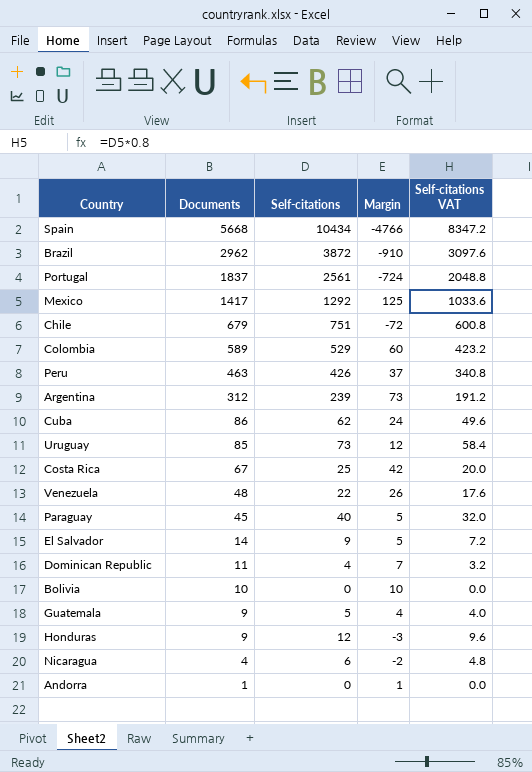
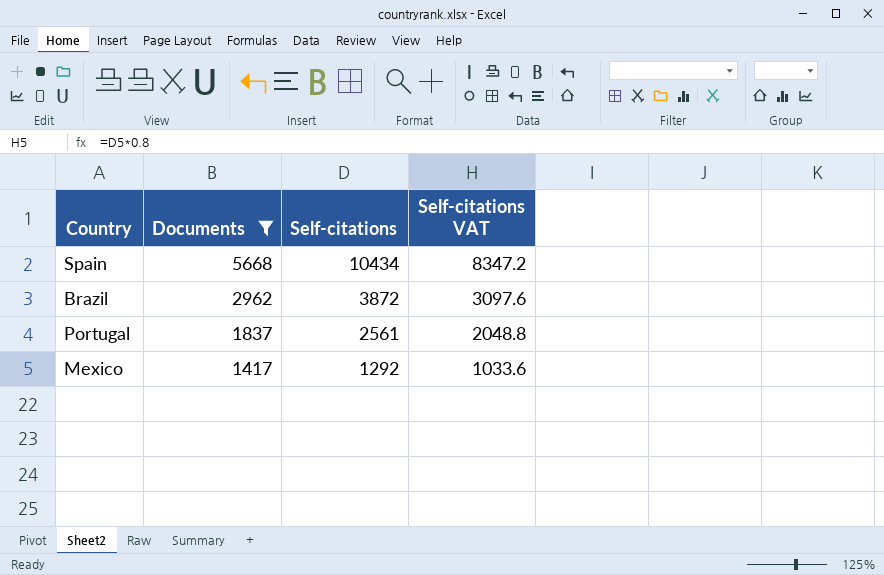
filter: none -> Documents >= 1417
column Margin | formula: [Documents] - [Self-citations] -> none

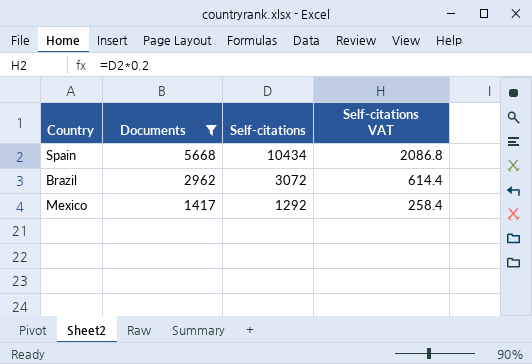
column Self-citations VAT | formula: [Self-citations] * 0.8 -> [Self-citations] * 0.2
row Portugal: 1837 | 2561 | 2048.8 -> none
Brazil | Self-citations: 3872 -> 3072

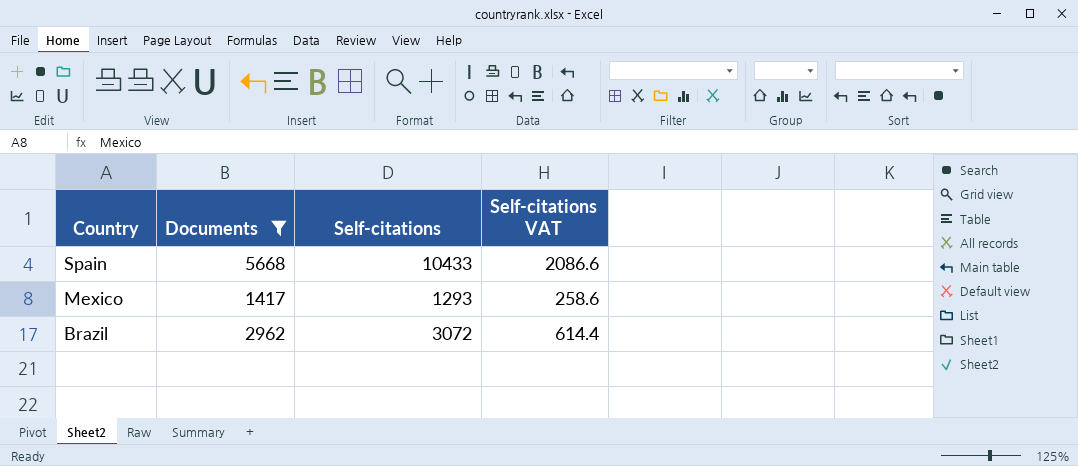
row order: Documents descending -> Country descending
Spain | Self-citations: 10434 -> 10433
Spain | Self-citations VAT: 2086.8 -> 2086.6
Mexico | Self-citations: 1292 -> 1293
Mexico | Self-citations VAT: 258.4 -> 258.6

